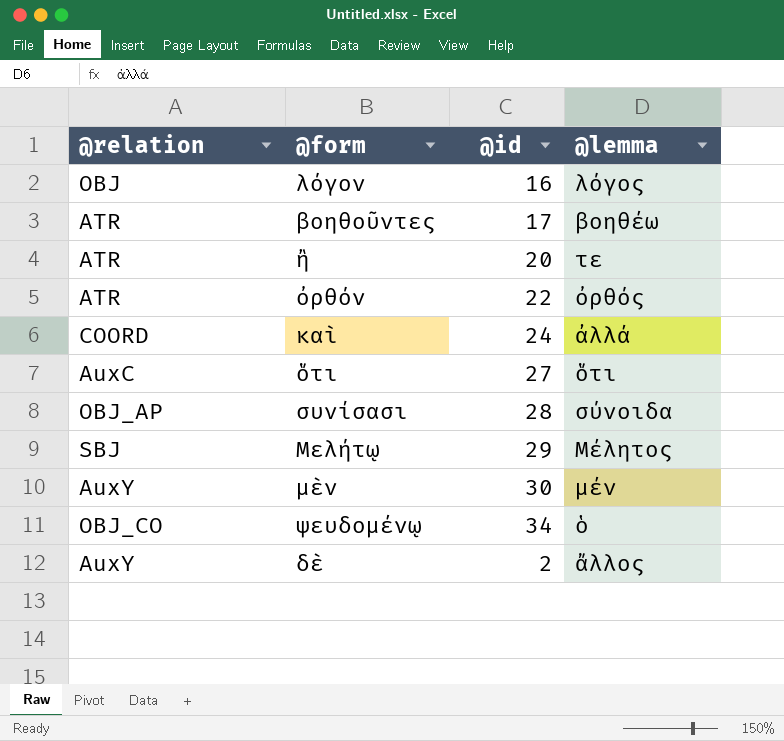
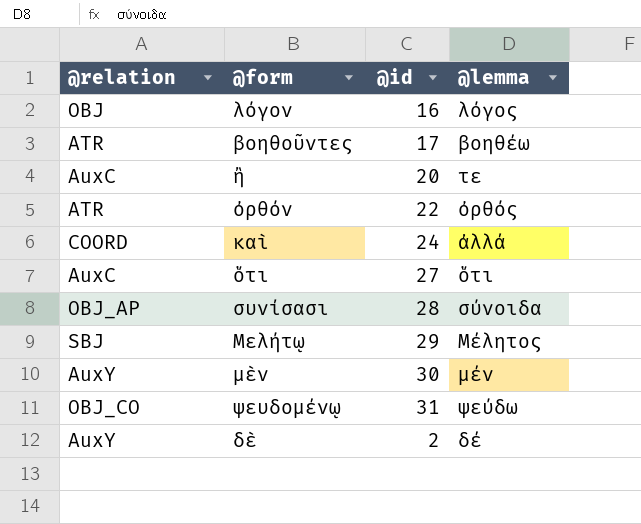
ἢ | @relation: ATR -> AuxC
ψευδομένῳ | @id: 34 -> 31
ψευδομένῳ | @lemma: ὁ -> ψεύδω
δὲ | @lemma: ἄλλος -> δέ

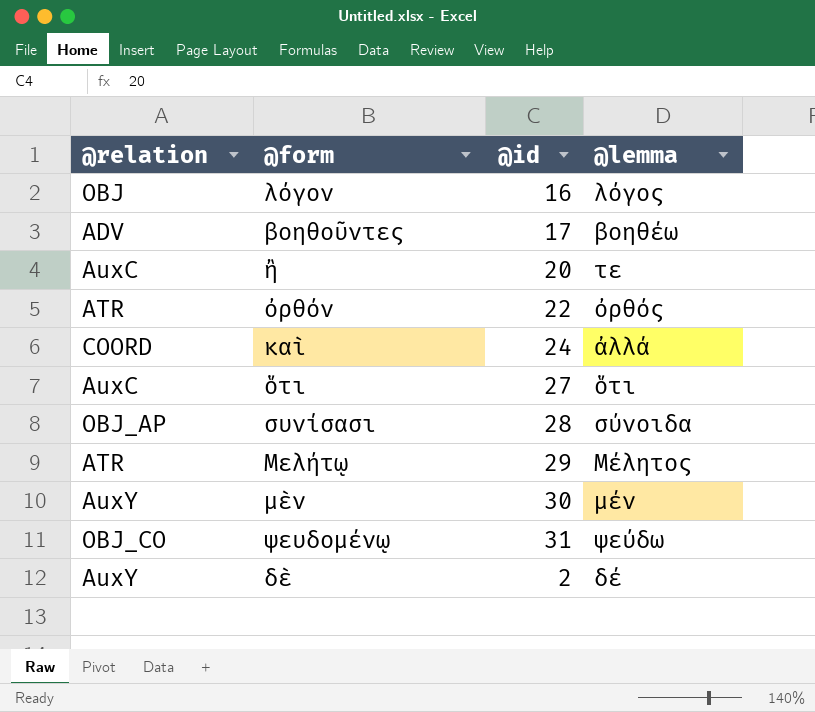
βοηθοῦντες | @relation: ATR -> ADV
Μελήτῳ | @relation: SBJ -> ATR

